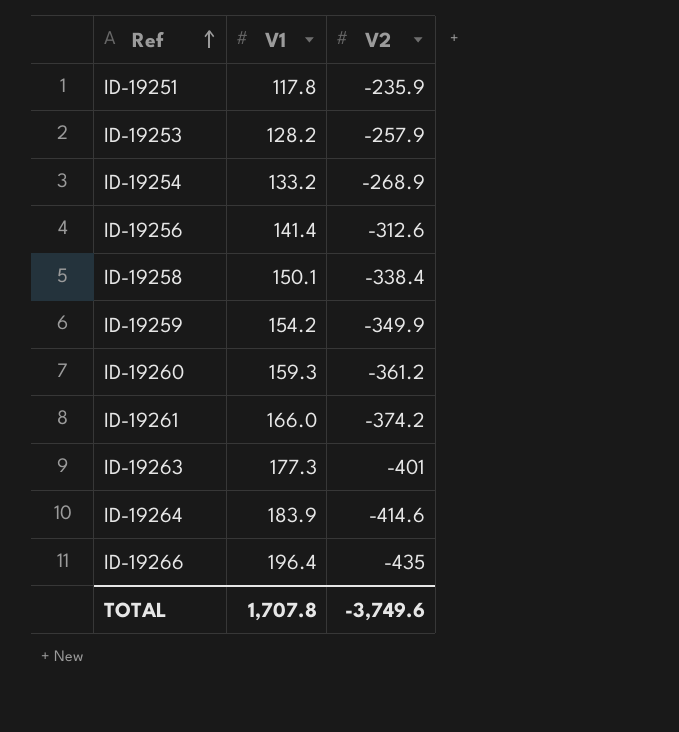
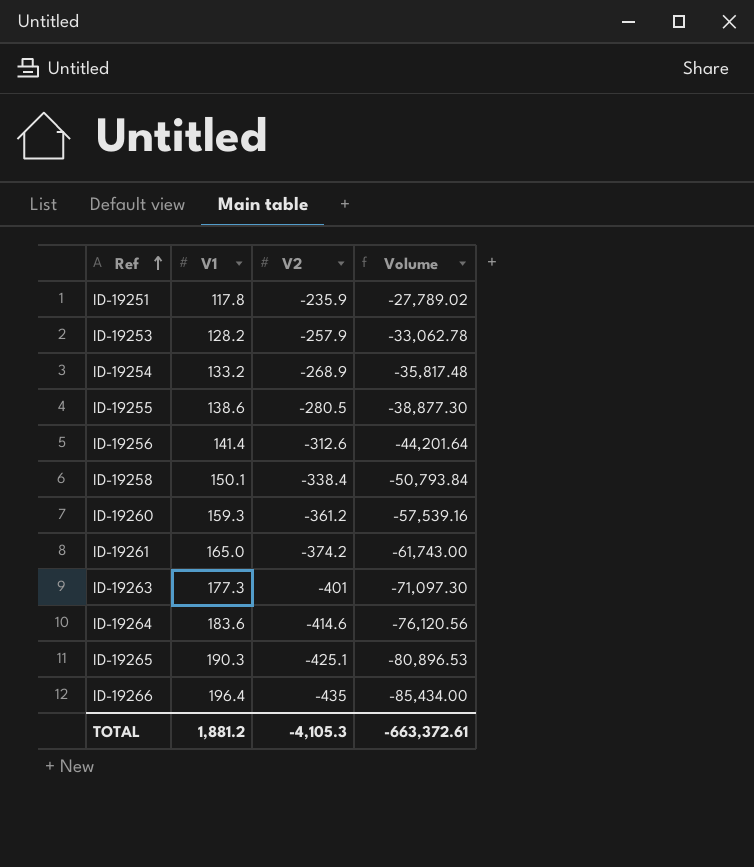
column Volume | formula: none -> [V1] * [V2]
row ID-19259: 154.2 | -349.9 -> none
row ID-19255: none -> 138.6 | -280.5 | -38,877.30
ID-19261 | V1: 166.0 -> 165.0
ID-19264 | V1: 183.9 -> 183.6
row ID-19265: none -> 190.3 | -425.1 | -80,896.53
TOTAL | V1: 1,707.8 -> 1,881.2
TOTAL | V2: -3,749.6 -> -4,105.3

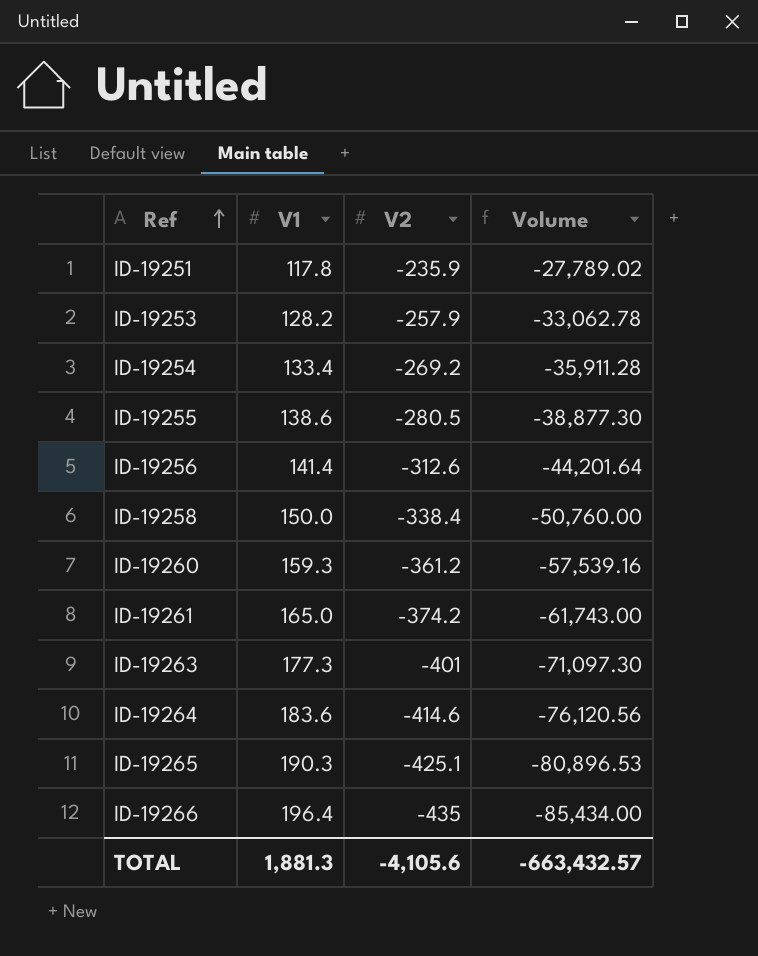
ID-19254 | V1: 133.2 -> 133.4
ID-19254 | V2: -268.9 -> -269.2
ID-19254 | Volume: -35,817.48 -> -35,911.28
ID-19258 | V1: 150.1 -> 150.0
ID-19258 | Volume: -50,793.84 -> -50,760.00
TOTAL | V1: 1,881.2 -> 1,881.3
TOTAL | V2: -4,105.3 -> -4,105.6
TOTAL | Volume: -663,372.61 -> -663,432.57

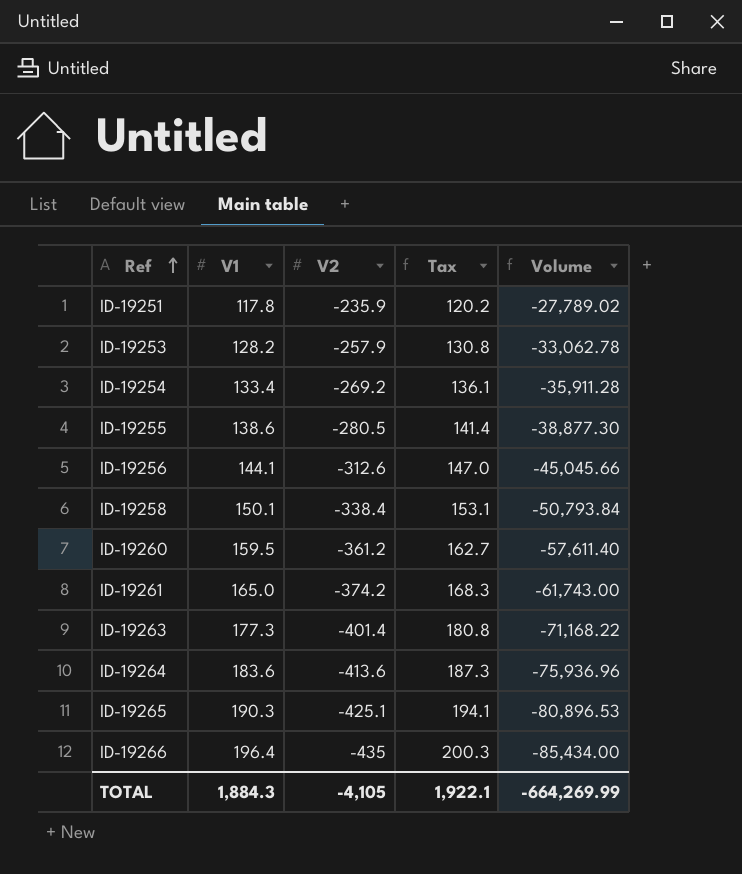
column Tax | formula: none -> [V1] * 1.02
ID-19256 | V1: 141.4 -> 144.1
ID-19256 | Volume: -44,201.64 -> -45,045.66
ID-19258 | V1: 150.0 -> 150.1
ID-19258 | Volume: -50,760.00 -> -50,793.84
ID-19260 | V1: 159.3 -> 159.5
ID-19260 | Volume: -57,539.16 -> -57,611.40
ID-19263 | V2: -401 -> -401.4
ID-19263 | Volume: -71,097.30 -> -71,168.22
ID-19264 | V2: -414.6 -> -413.6
ID-19264 | Volume: -76,120.56 -> -75,936.96
TOTAL | V1: 1,881.3 -> 1,884.3
TOTAL | V2: -4,105.6 -> -4,105
TOTAL | Volume: -663,432.57 -> -664,269.99

